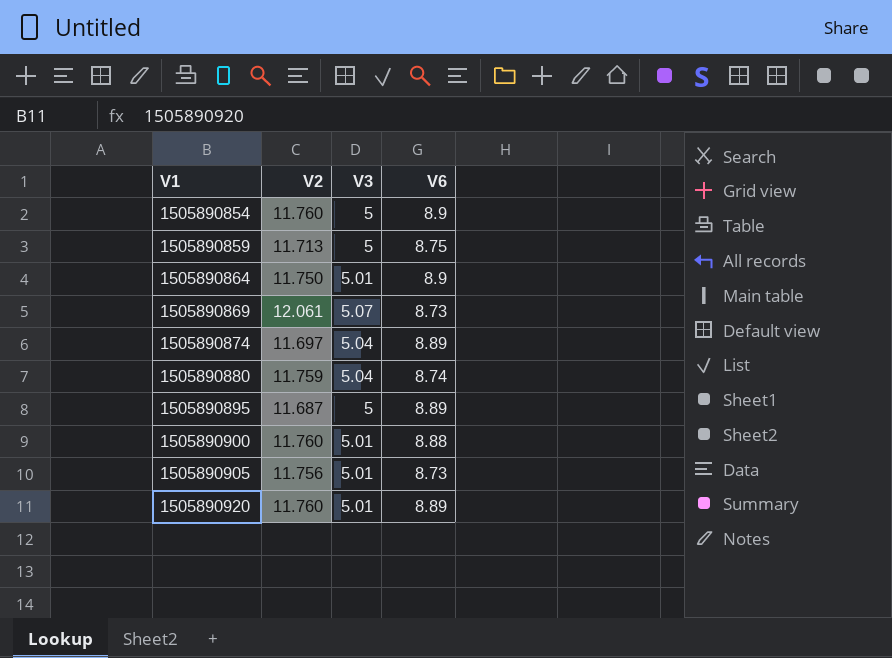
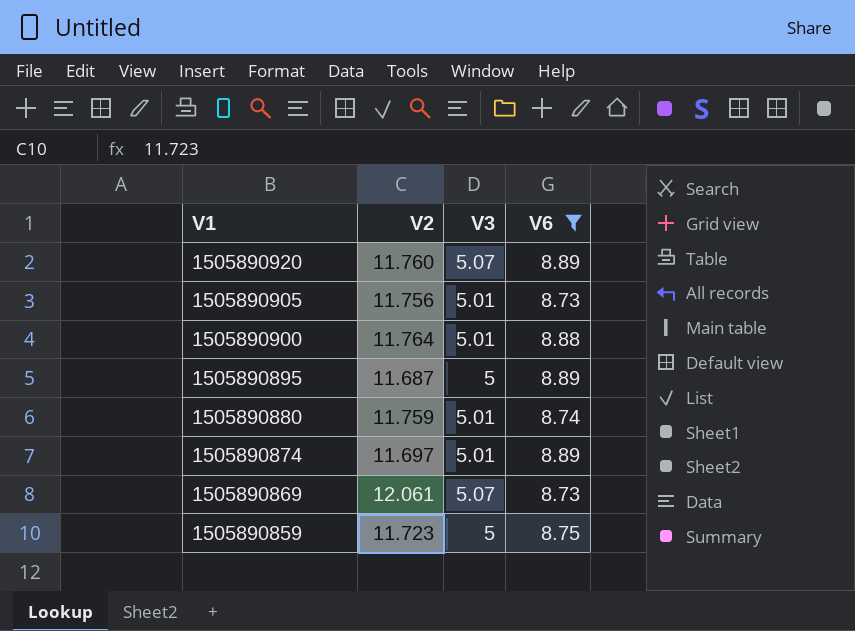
filter: none -> V6 != 8.9
row order: V1 ascending -> V1 descending
1505890920 | V3: 5.01 -> 5.07
1505890900 | V2: 11.760 -> 11.764
1505890880 | V3: 5.04 -> 5.01
1505890874 | V3: 5.04 -> 5.01
1505890859 | V2: 11.713 -> 11.723

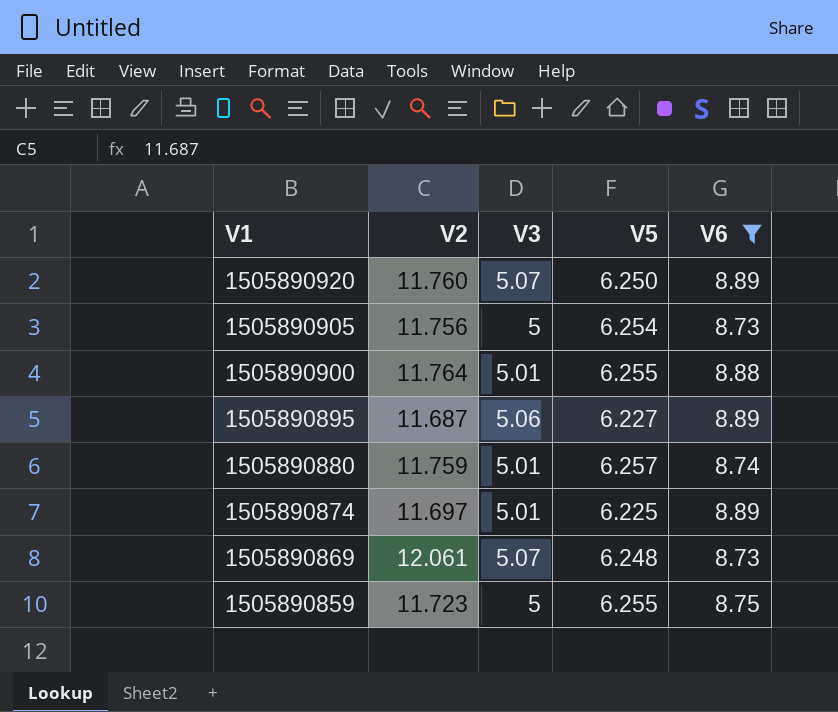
column V5 | position: none -> 4
1505890905 | V3: 5.01 -> 5
1505890895 | V3: 5 -> 5.06

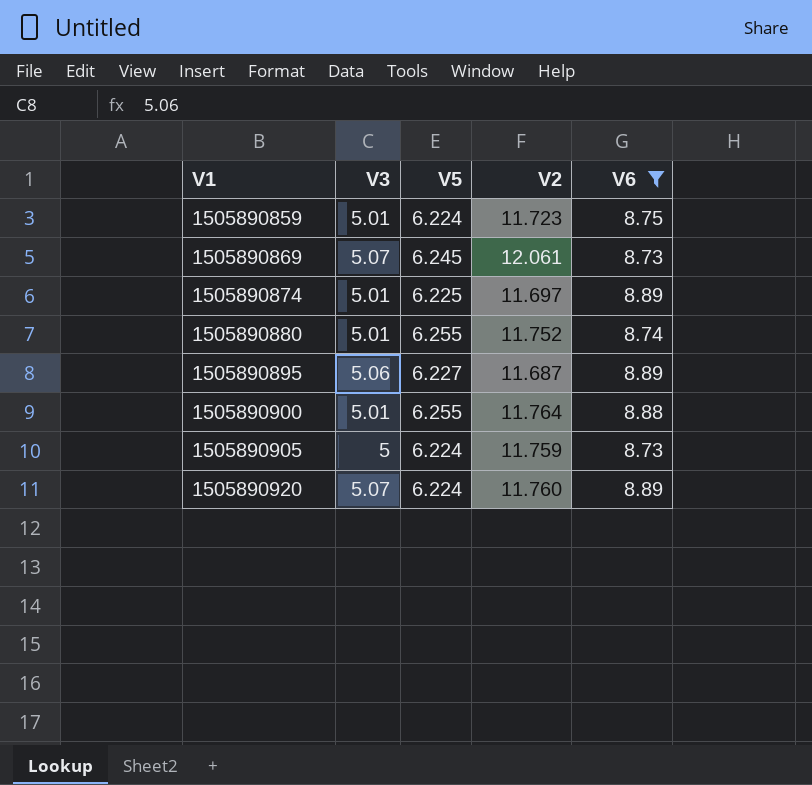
row order: V1 descending -> V1 ascending
column V2 | position: 2 -> 4
1505890859 | V3: 5 -> 5.01
1505890859 | V5: 6.255 -> 6.224
1505890869 | V5: 6.248 -> 6.245
1505890880 | V5: 6.257 -> 6.255
1505890880 | V2: 11.759 -> 11.752
1505890905 | V5: 6.254 -> 6.224
1505890905 | V2: 11.756 -> 11.759
1505890920 | V5: 6.250 -> 6.224

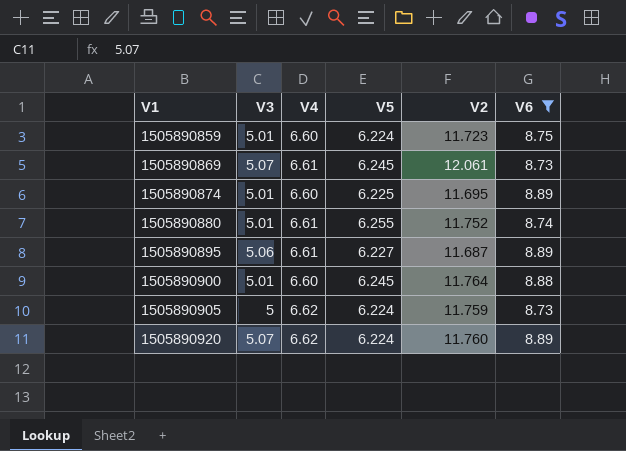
column V4 | position: none -> 3
1505890874 | V2: 11.697 -> 11.695
1505890900 | V5: 6.255 -> 6.245

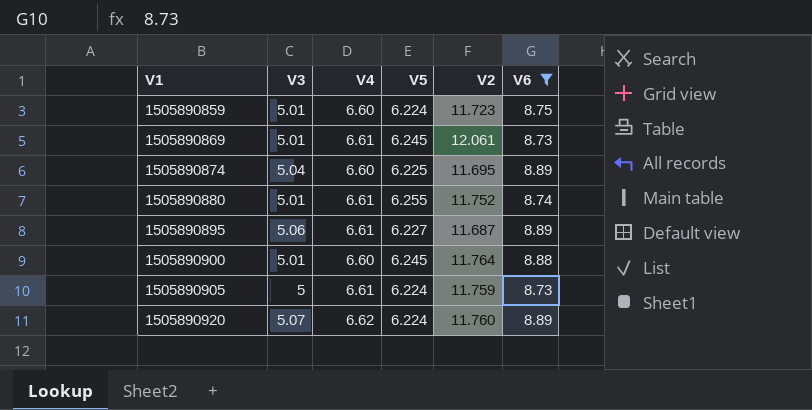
1505890869 | V3: 5.07 -> 5.01
1505890874 | V3: 5.01 -> 5.04
1505890905 | V4: 6.62 -> 6.61

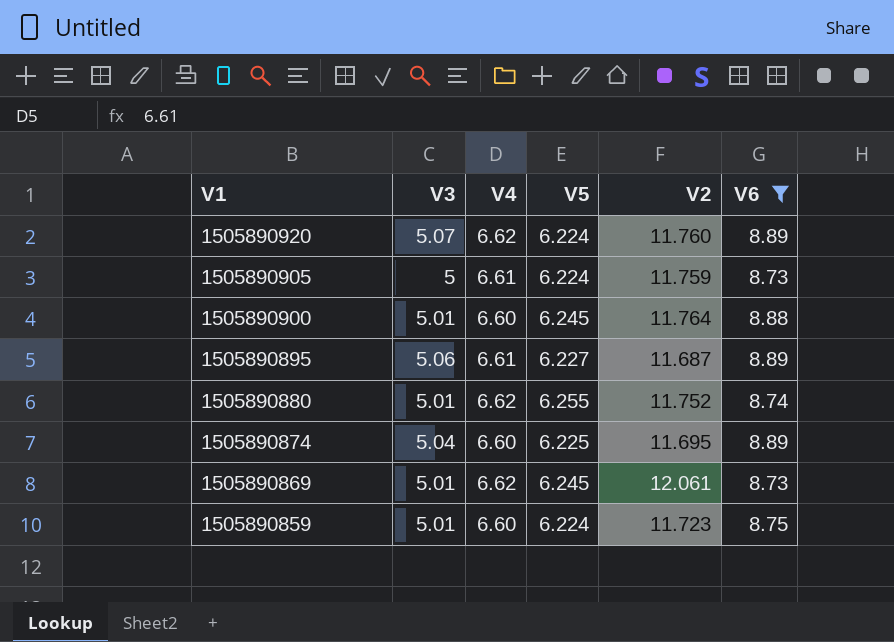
row order: V1 ascending -> V1 descending
1505890880 | V4: 6.61 -> 6.62
1505890869 | V4: 6.61 -> 6.62

